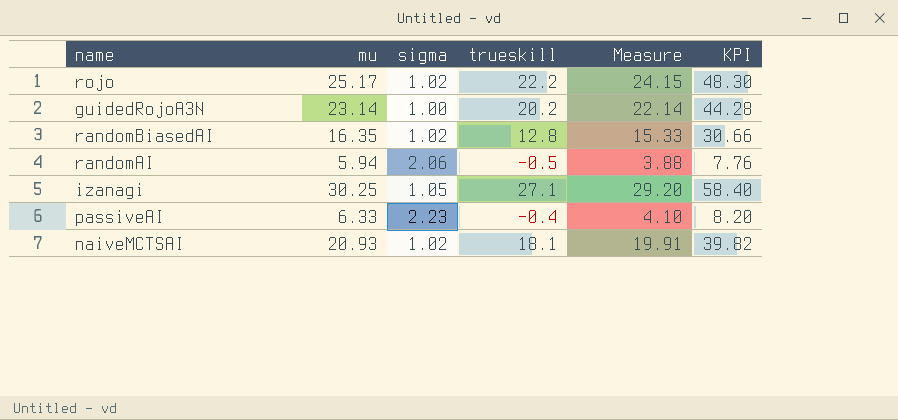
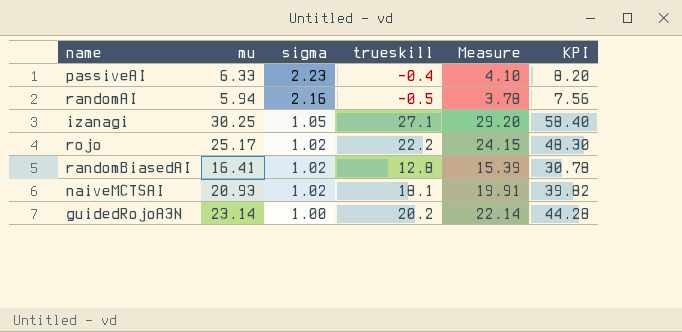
row order: none -> sigma descending
randomAI | sigma: 2.06 -> 2.16
randomAI | Measure: 3.88 -> 3.78
randomAI | KPI: 7.76 -> 7.56
randomBiasedAI | mu: 16.35 -> 16.41
randomBiasedAI | Measure: 15.33 -> 15.39
randomBiasedAI | KPI: 30.66 -> 30.78

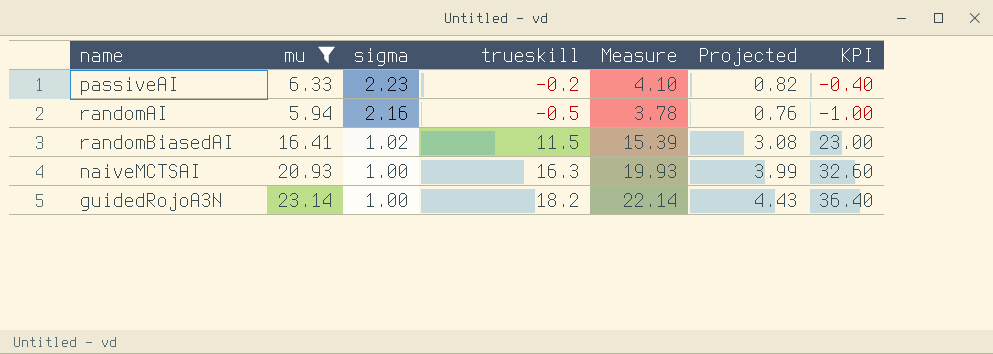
filter: none -> mu <= 23.14
column Projected | formula: none -> [Measure] * 0.2
column KPI | formula: [Measure] * 2 -> [trueskill] * 2
passiveAI | trueskill: -0.4 -> -0.2
randomBiasedAI | trueskill: 12.8 -> 11.5
naiveMCTSAI | sigma: 1.02 -> 1.00
naiveMCTSAI | trueskill: 18.1 -> 16.3
naiveMCTSAI | Measure: 19.91 -> 19.93
guidedRojoA3N | trueskill: 20.2 -> 18.2

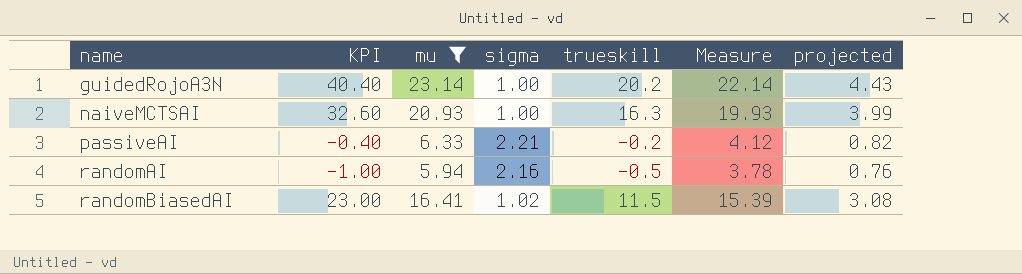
row order: sigma descending -> name ascending
column KPI | position: 7 -> 2
column name: Projected -> projected
guidedRojoA3N | KPI: 36.40 -> 40.40
guidedRojoA3N | trueskill: 18.2 -> 20.2
passiveAI | sigma: 2.23 -> 2.21
passiveAI | Measure: 4.10 -> 4.12

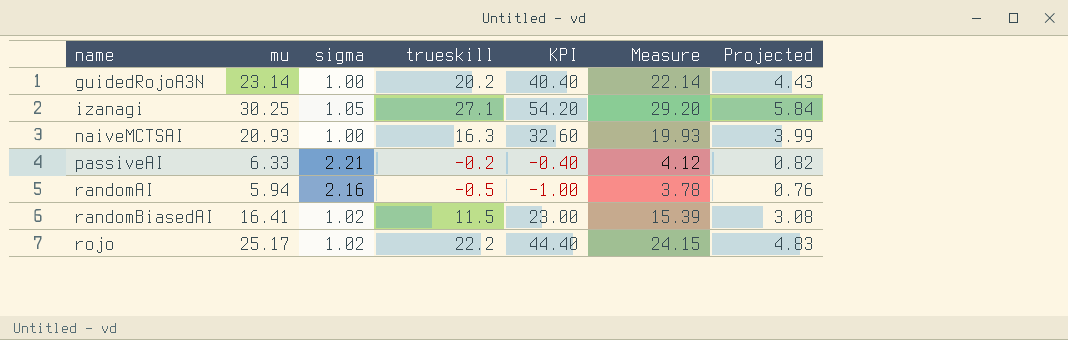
filter: mu <= 23.14 -> none
column KPI | position: 2 -> 5
column name: projected -> Projected

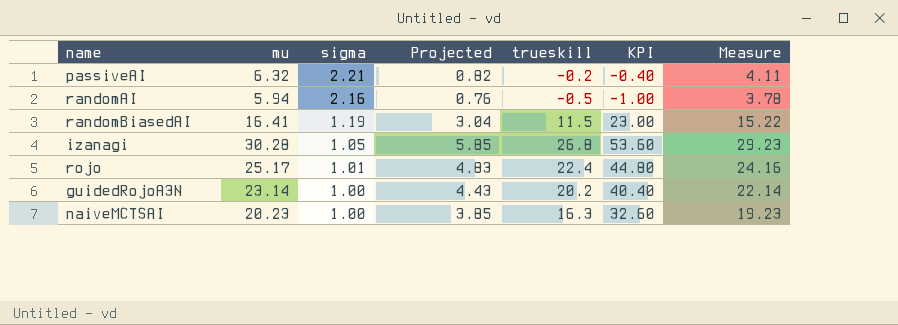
row order: name ascending -> sigma descending
column Projected | position: 7 -> 4
passiveAI | mu: 6.33 -> 6.32
passiveAI | Measure: 4.12 -> 4.11
randomBiasedAI | sigma: 1.02 -> 1.19
randomBiasedAI | Projected: 3.08 -> 3.04
randomBiasedAI | Measure: 15.39 -> 15.22
izanagi | mu: 30.25 -> 30.28
izanagi | Projected: 5.84 -> 5.85
izanagi | trueskill: 27.1 -> 26.8
izanagi | KPI: 54.20 -> 53.60
izanagi | Measure: 29.20 -> 29.23
rojo | sigma: 1.02 -> 1.01
rojo | trueskill: 22.2 -> 22.4
rojo | KPI: 44.40 -> 44.80
rojo | Measure: 24.15 -> 24.16
naiveMCTSAI | mu: 20.93 -> 20.23
naiveMCTSAI | Projected: 3.99 -> 3.85
naiveMCTSAI | Measure: 19.93 -> 19.23

